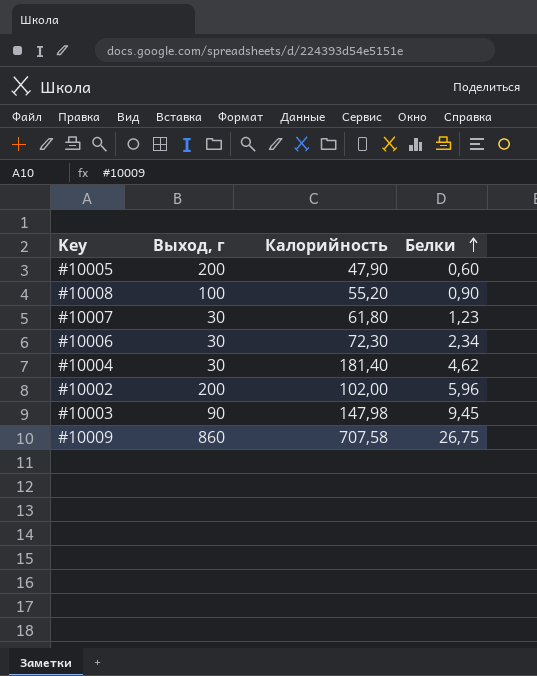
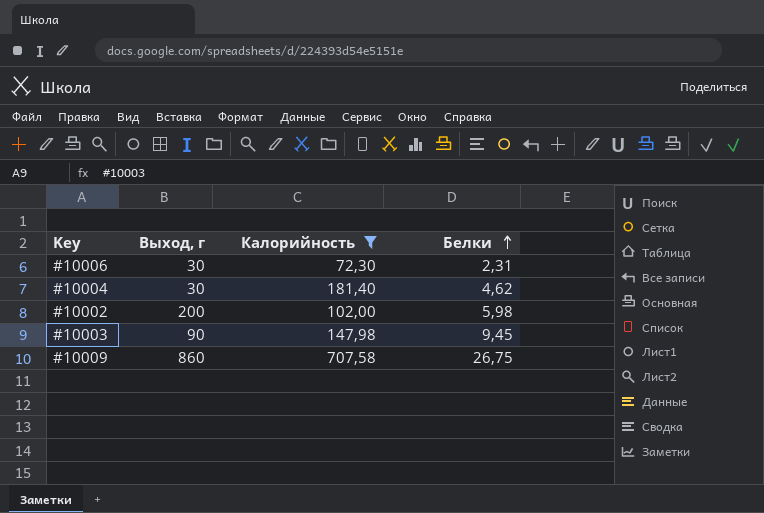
filter: none -> Калорийность >= 72,30
#10006 | Белки: 2,34 -> 2,31
#10002 | Белки: 5,96 -> 5,98

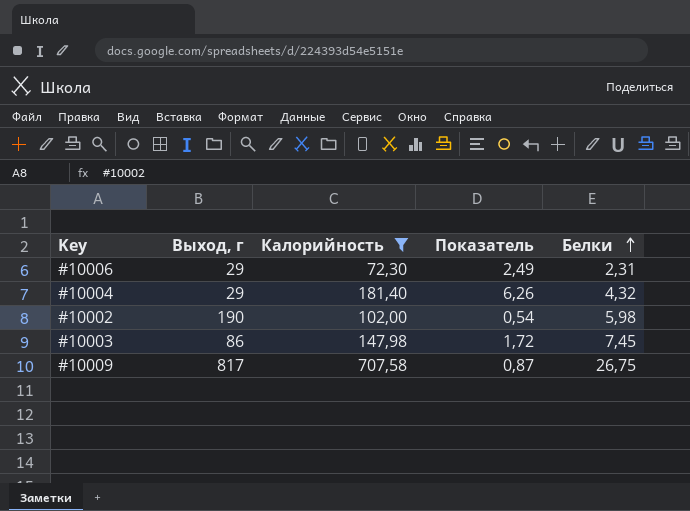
column Показатель | formula: none -> [Калорийность] / [Выход, г]
#10006 | Выход, г: 30 -> 29
#10004 | Выход, г: 30 -> 29
#10004 | Белки: 4,62 -> 4,32
#10002 | Выход, г: 200 -> 190
#10003 | Выход, г: 90 -> 86
#10003 | Белки: 9,45 -> 7,45
#10009 | Выход, г: 860 -> 817

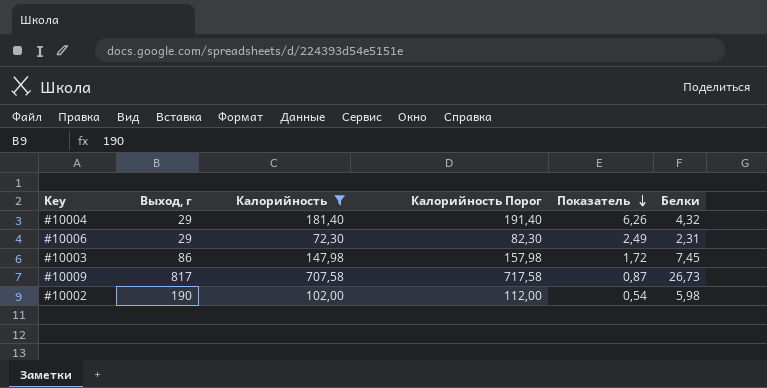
row order: Белки ascending -> Показатель descending
column Калорийность Порог | formula: none -> [Калорийность] + 10
#10009 | Белки: 26,75 -> 26,73

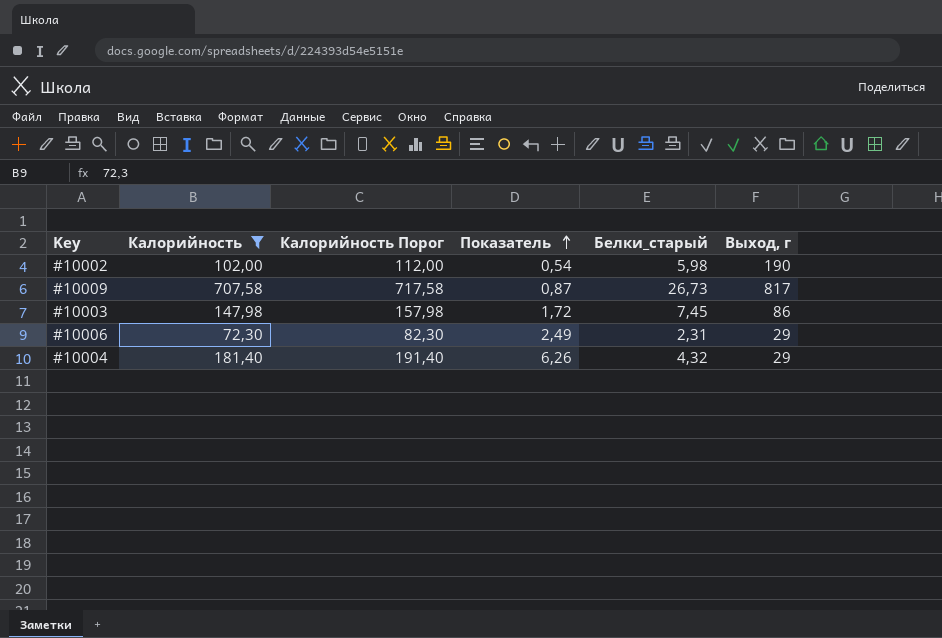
row order: Показатель descending -> Показатель ascending
column name: Белки -> Белки_старый
column Выход, г | position: 2 -> 6

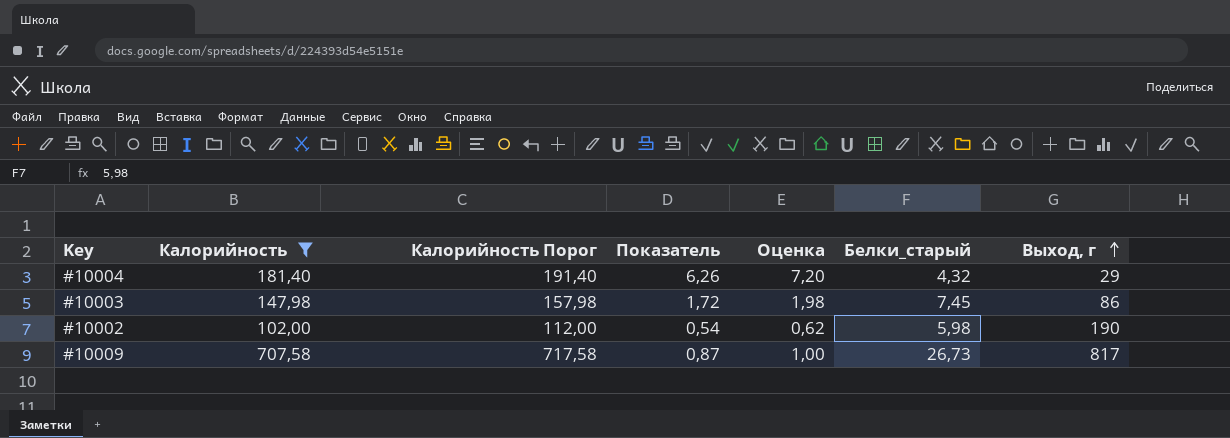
row order: Показатель ascending -> Выход, г ascending
column Оценка | formula: none -> [Показатель] * 1,15
row #10006: 72,30 | 82,30 | 2,49 | 2,31 | 29 -> none

